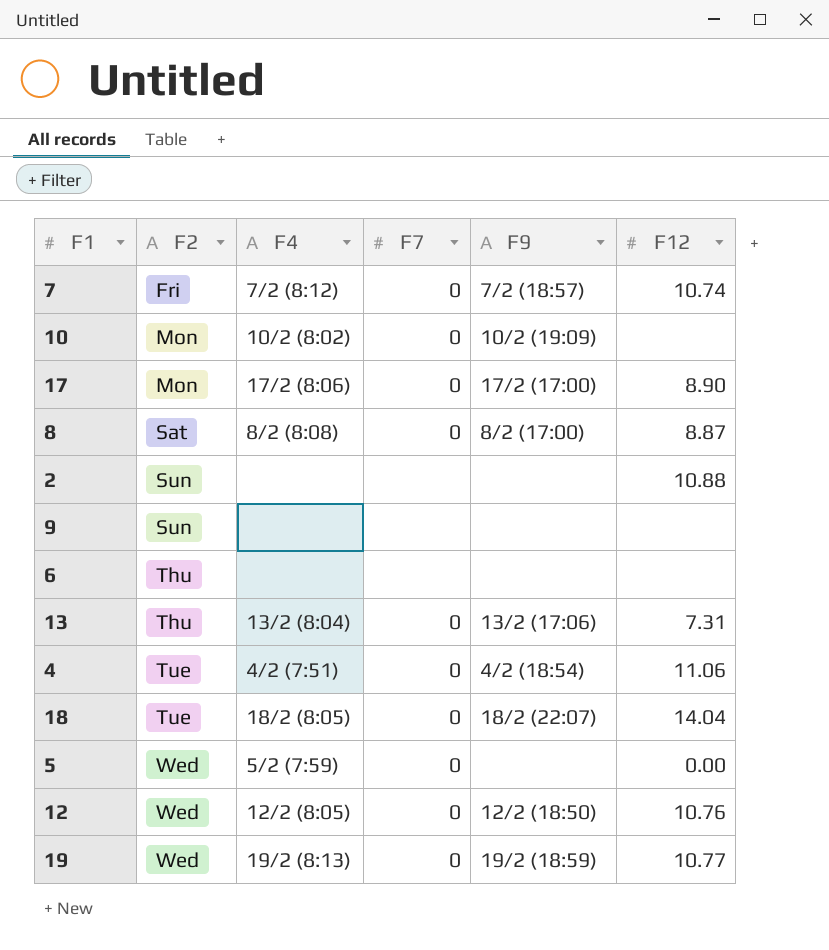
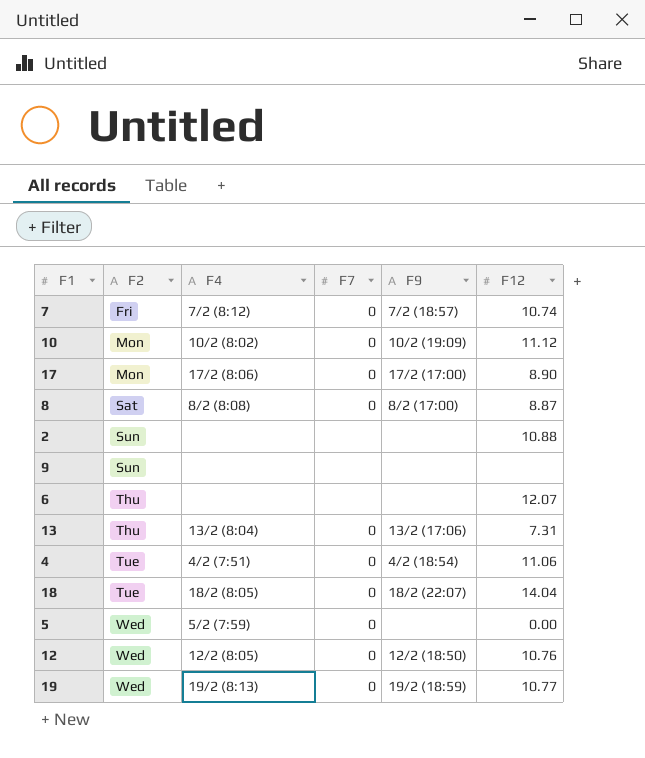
10 | F12: none -> 11.12
6 | F12: none -> 12.07

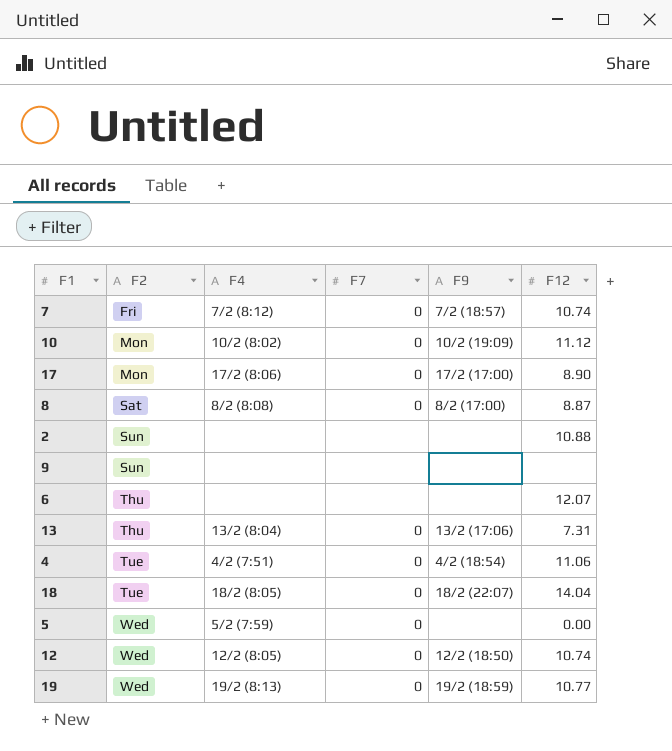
12 | F12: 10.76 -> 10.74

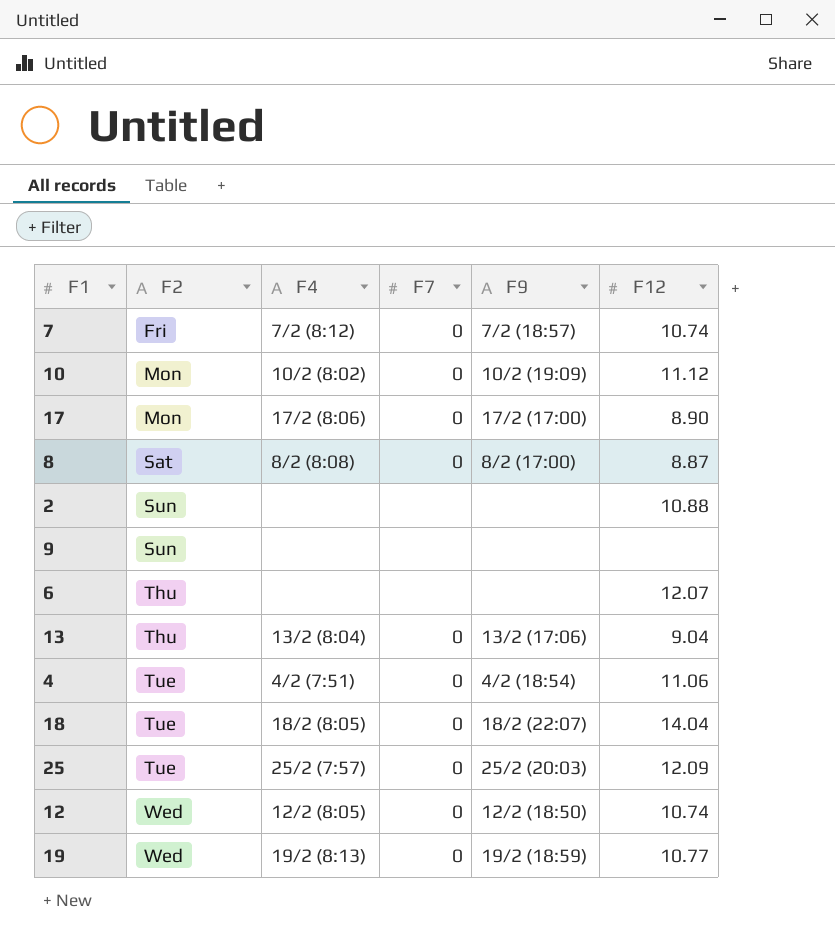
row 5: Wed | 5/2 (7:59) | 0 | none | 0.00 -> none
13 | F12: 7.31 -> 9.04
row 25: none -> Tue | 25/2 (7:57) | 0 | 25/2 (20:03) | 12.09

